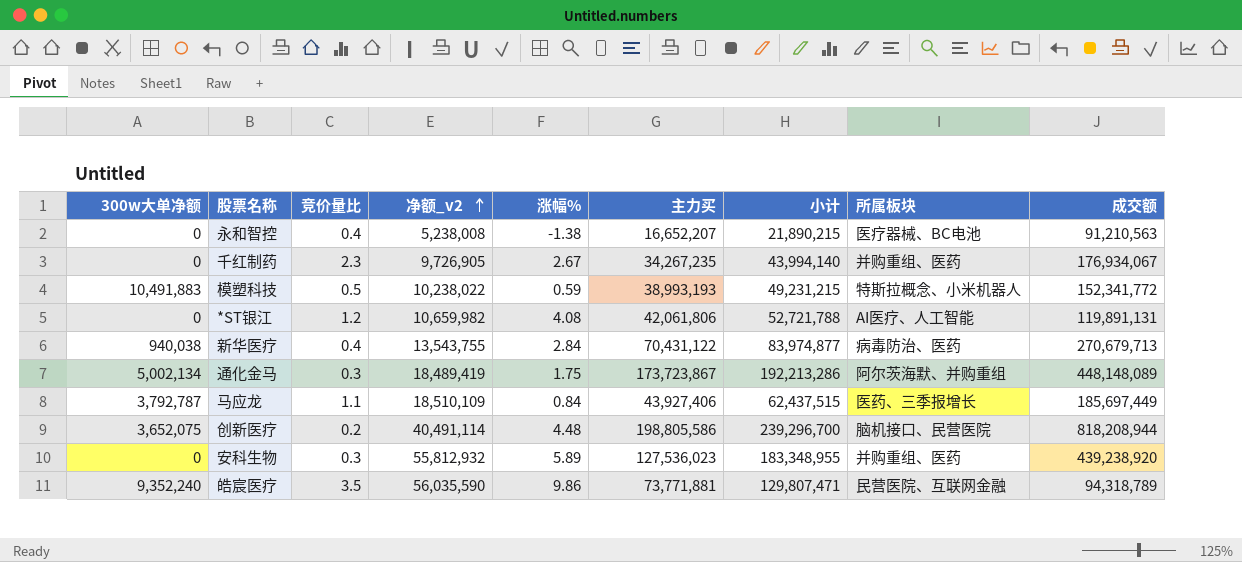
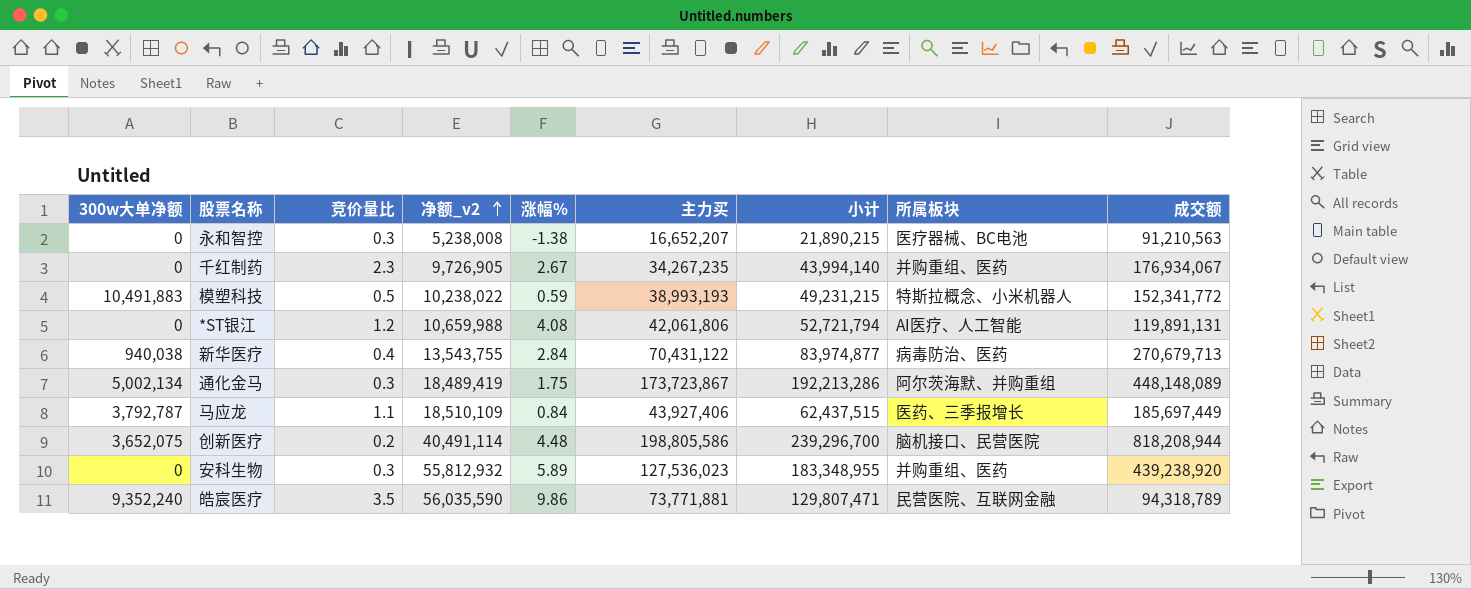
永和智控 | 竞价量比: 0.4 -> 0.3
*ST银江 | 净额_v2: 10,659,982 -> 10,659,988
*ST银江 | 小计: 52,721,788 -> 52,721,794

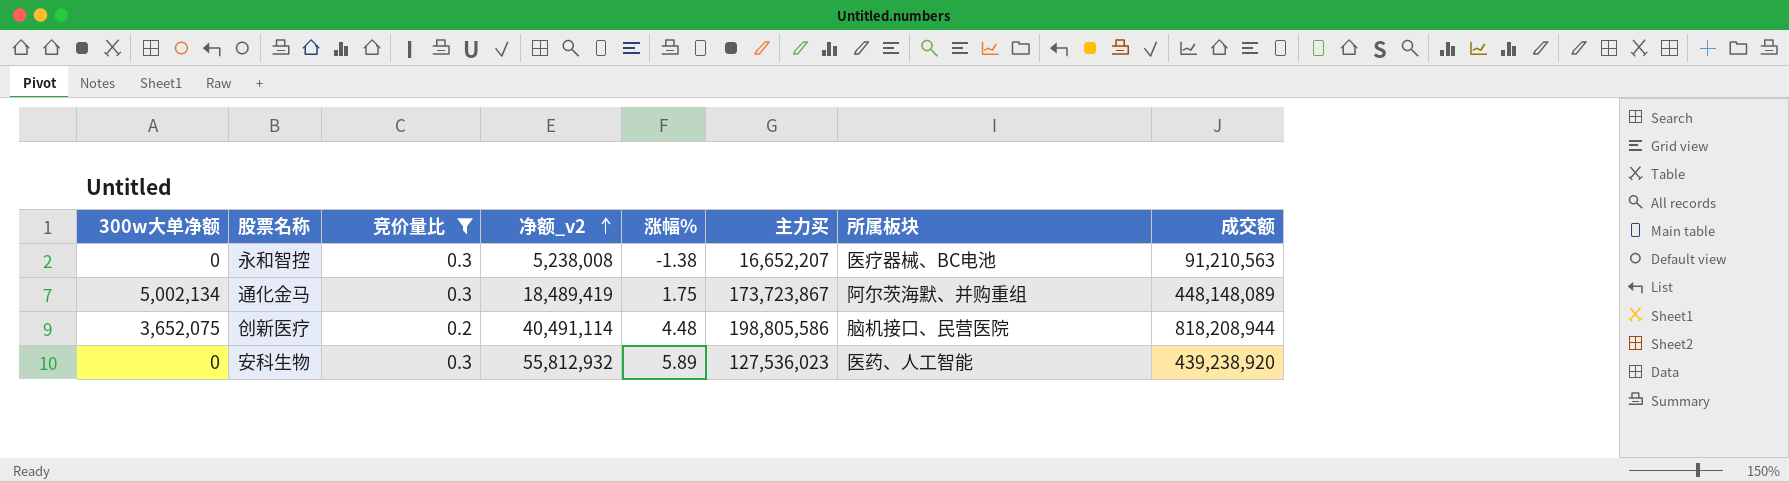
filter: none -> 竞价量比 <= 0.3
column 小计 | formula: [净额_v2] + [主力买] -> none
安科生物 | 所属板块: 并购重组、医药 -> 医药、人工智能

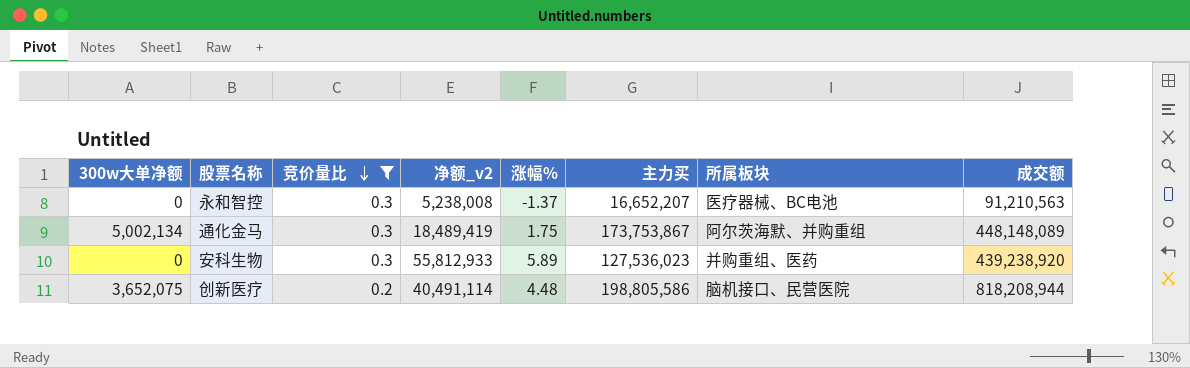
row order: 净额_v2 ascending -> 竞价量比 descending
永和智控 | 涨幅%: -1.38 -> -1.37
通化金马 | 主力买: 173,723,867 -> 173,753,867
安科生物 | 净额_v2: 55,812,932 -> 55,812,933
安科生物 | 所属板块: 医药、人工智能 -> 并购重组、医药

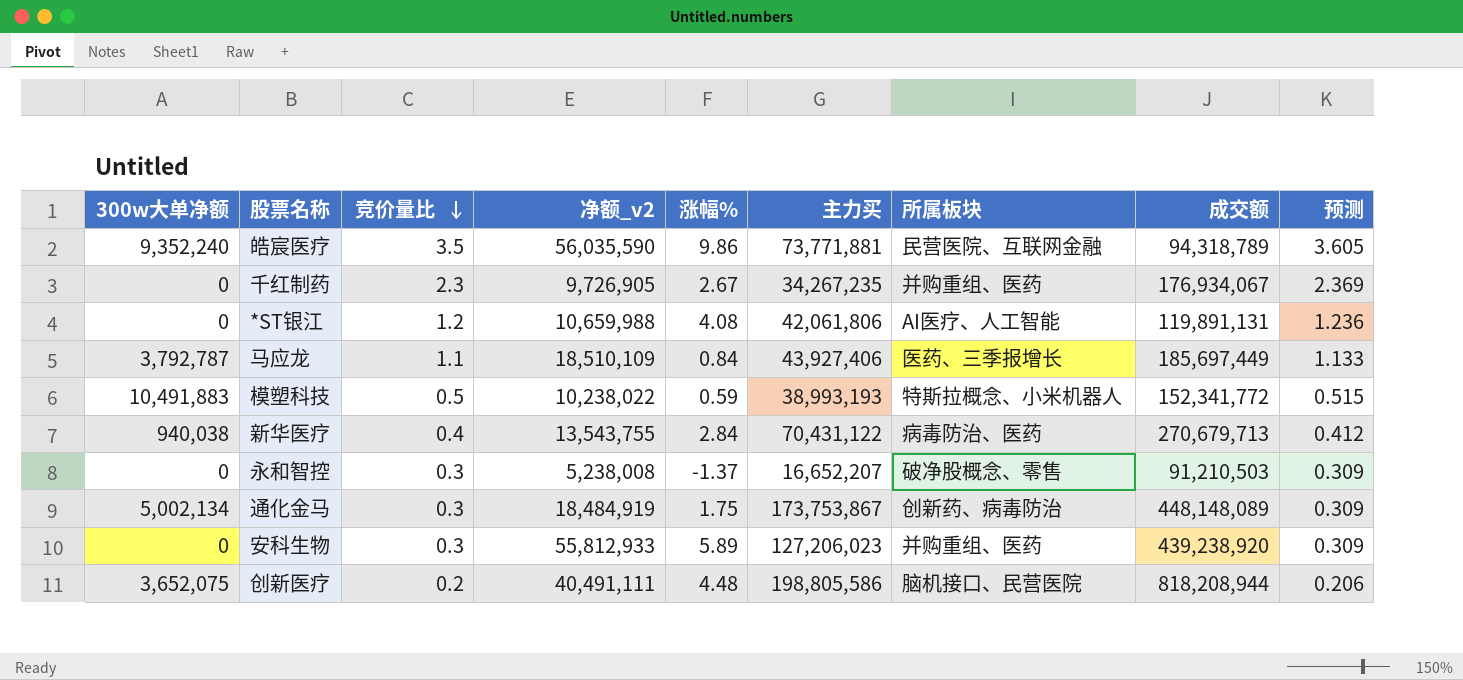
filter: 竞价量比 <= 0.3 -> none
column 预测 | formula: none -> [竞价量比] * 1.03
永和智控 | 所属板块: 医疗器械、BC电池 -> 破净股概念、零售
永和智控 | 成交额: 91,210,563 -> 91,210,503
通化金马 | 净额_v2: 18,489,419 -> 18,484,919
通化金马 | 所属板块: 阿尔茨海默、并购重组 -> 创新药、病毒防治
安科生物 | 主力买: 127,536,023 -> 127,206,023
创新医疗 | 净额_v2: 40,491,114 -> 40,491,111

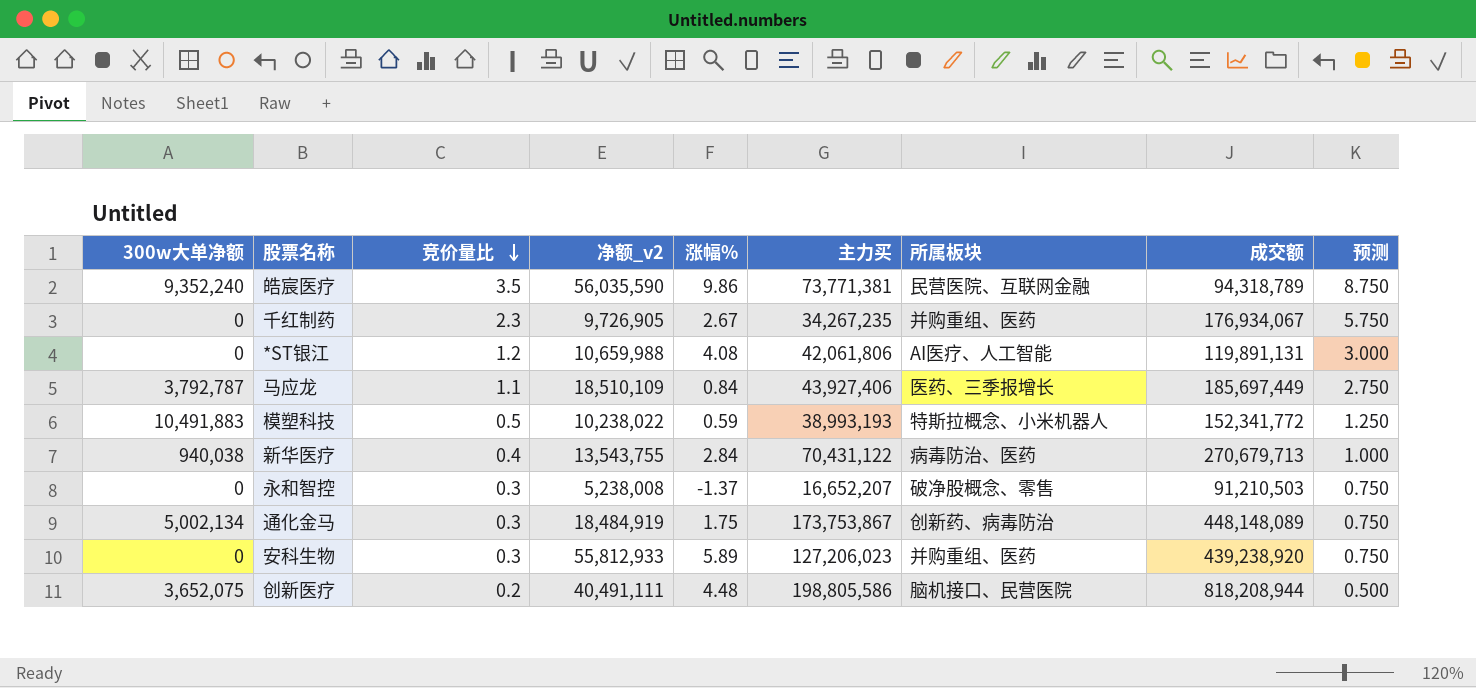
column 预测 | formula: [竞价量比] * 1.03 -> [竞价量比] * 2.5
皓宸医疗 | 主力买: 73,771,881 -> 73,771,381

